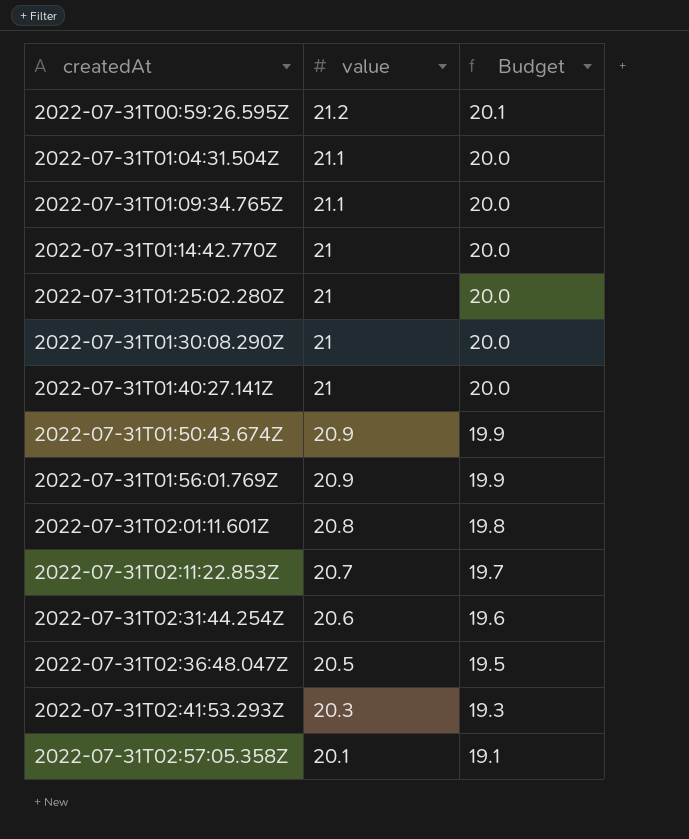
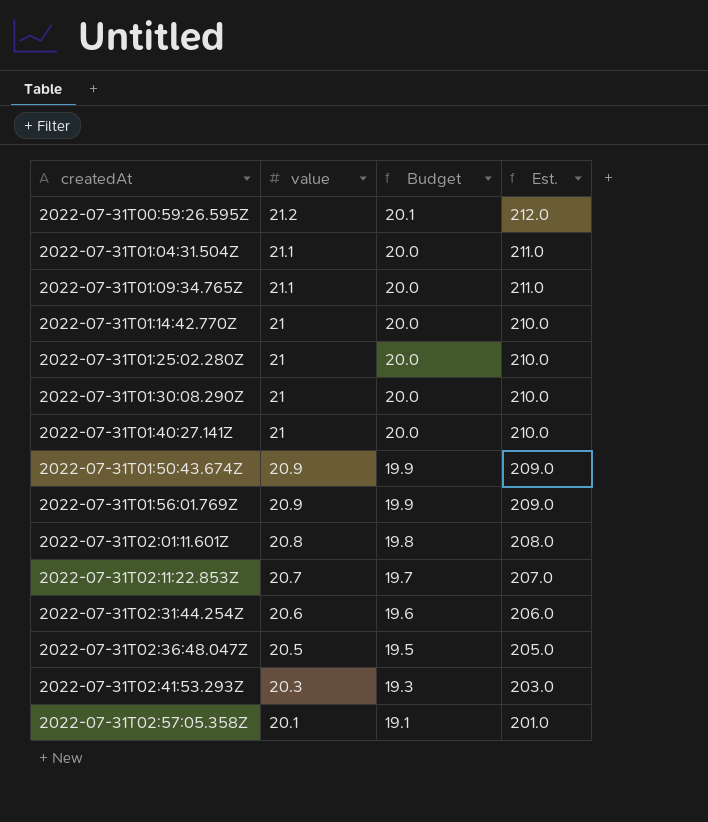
column Est. | formula: none -> [value] * 10

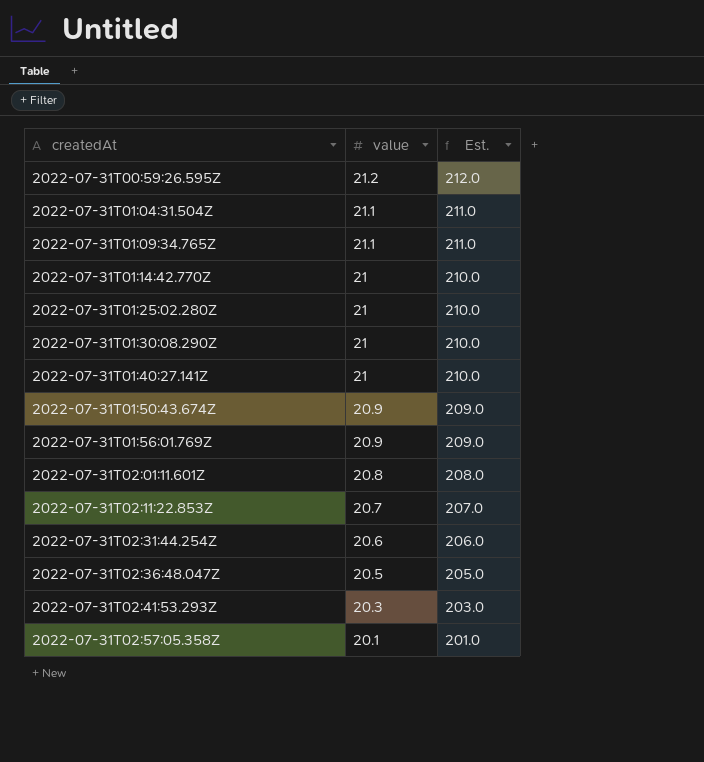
column Budget | formula: [value] * 0.95 -> none

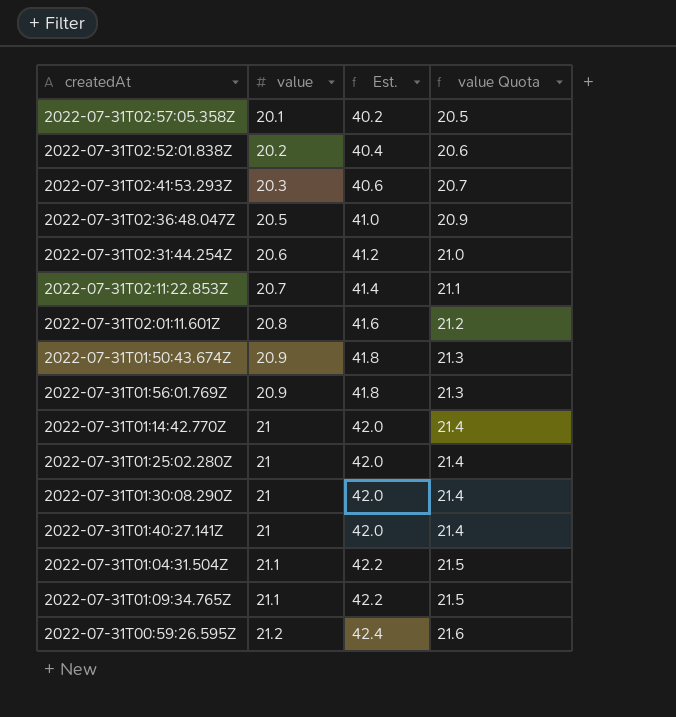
row order: createdAt ascending -> value ascending
column Est. | formula: [value] * 10 -> [value] * 2
column value Quota | formula: none -> [value] * 1.02
row 2022-07-31T02:52:01.838Z: none -> 20.2 | 40.4 | 20.6

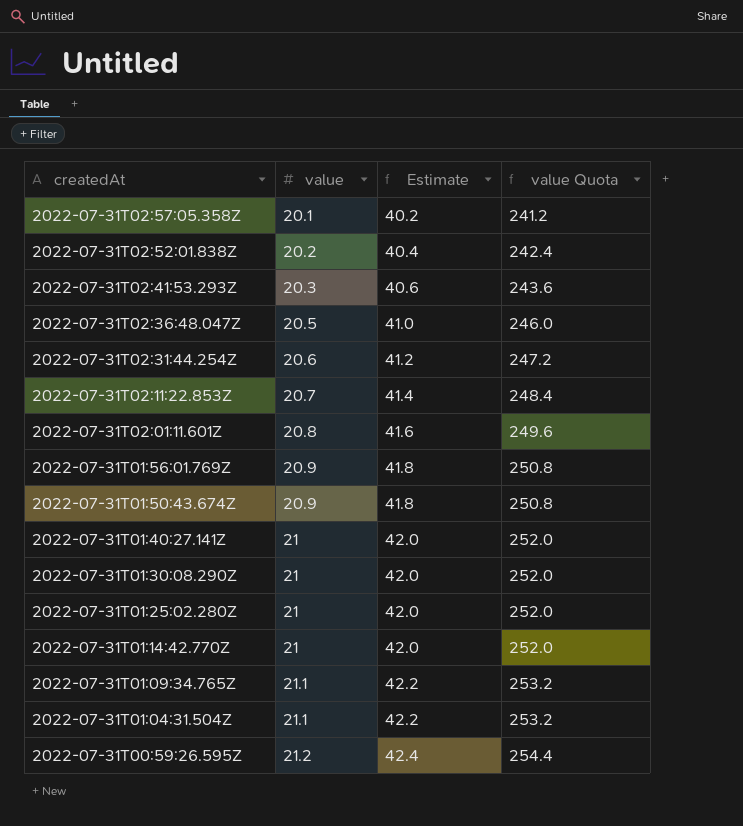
row order: value ascending -> createdAt descending
column name: Est. -> Estimate
column value Quota | formula: [value] * 1.02 -> [value] * 12

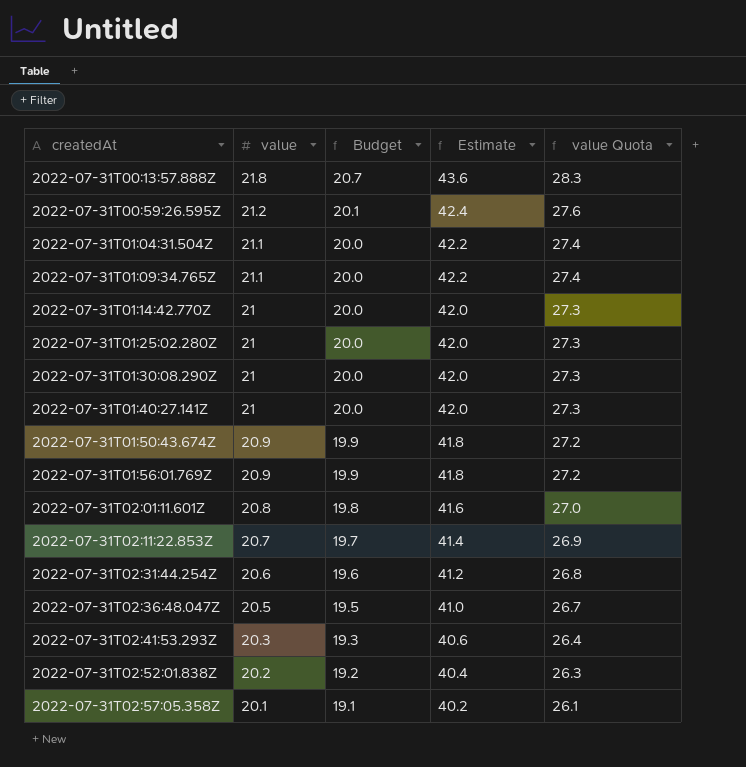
row order: createdAt descending -> createdAt ascending
column Budget | formula: none -> [value] * 0.95
column value Quota | formula: [value] * 12 -> [value] * 1.3
row 2022-07-31T00:13:57.888Z: none -> 21.8 | 20.7 | 43.6 | 28.3

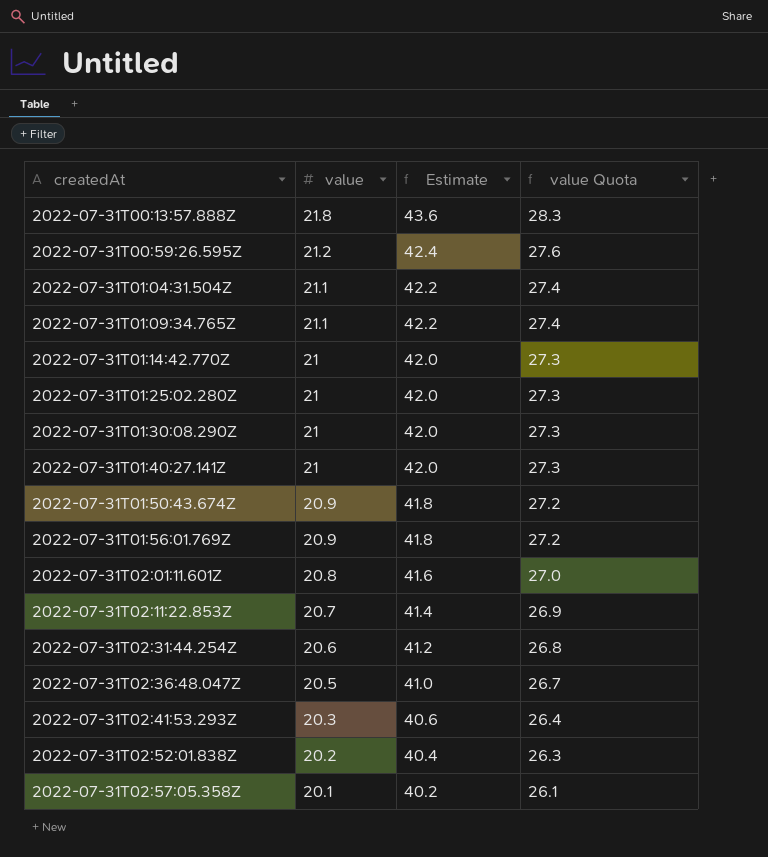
column Budget | formula: [value] * 0.95 -> none

